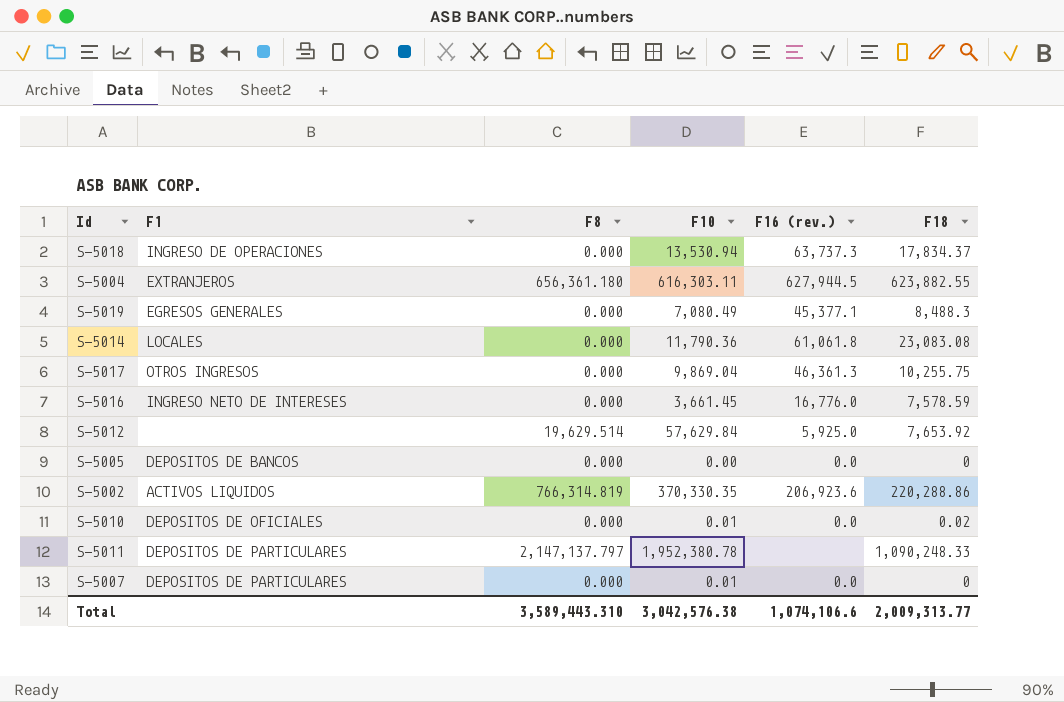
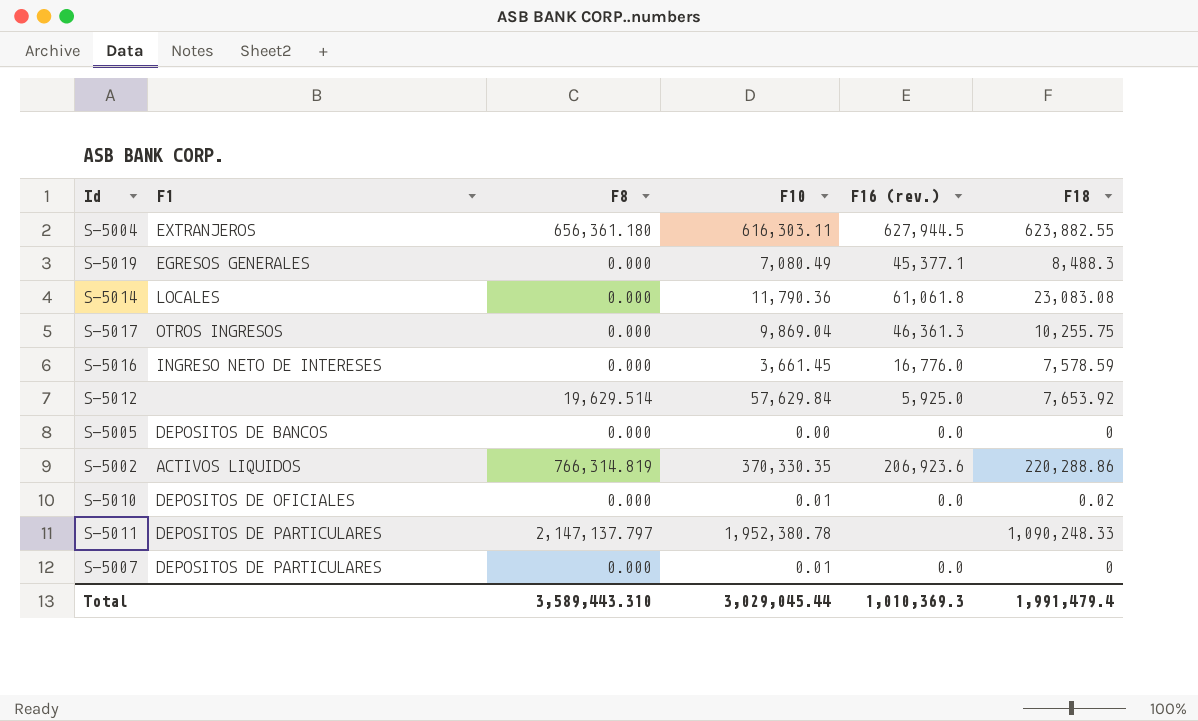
row S-5018: INGRESO DE OPERACIONES | 0.000 | 13,530.94 | 63,737.3 | 17,834.37 -> none
Total | F10: 3,042,576.38 -> 3,029,045.44
Total | F16 (rev.): 1,074,106.6 -> 1,010,369.3
Total | F18: 2,009,313.77 -> 1,991,479.4

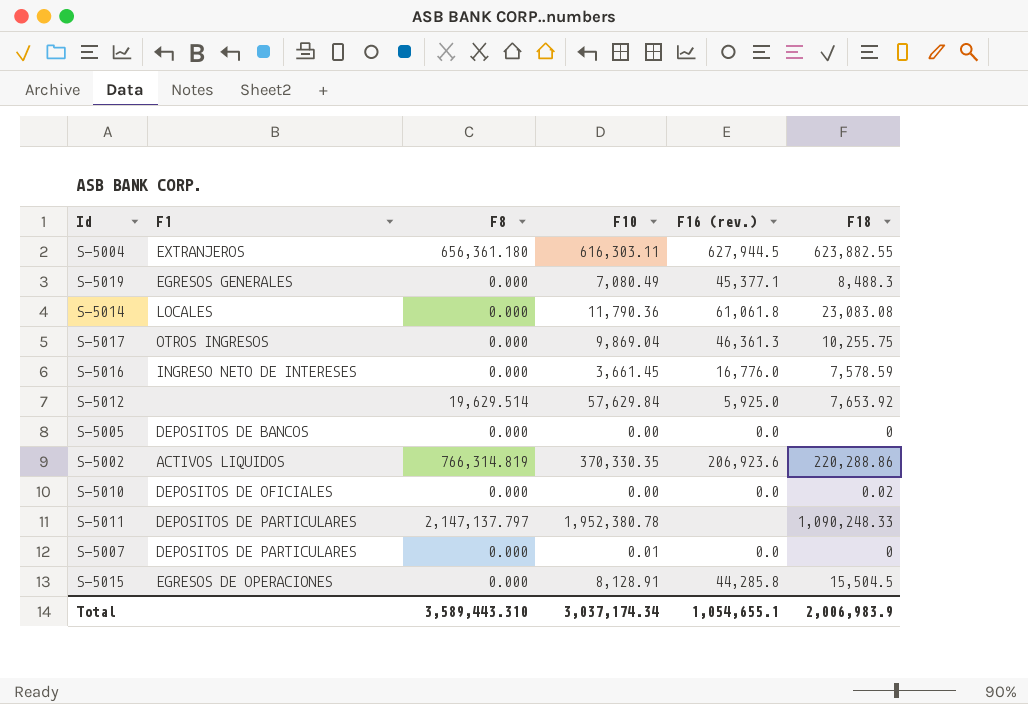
S-5010 | F10: 0.01 -> 0.00
row S-5015: none -> EGRESOS DE OPERACIONES | 0.000 | 8,128.91 | 44,285.8 | 15,504.5
Total | F10: 3,029,045.44 -> 3,037,174.34
Total | F16 (rev.): 1,010,369.3 -> 1,054,655.1
Total | F18: 1,991,479.4 -> 2,006,983.9

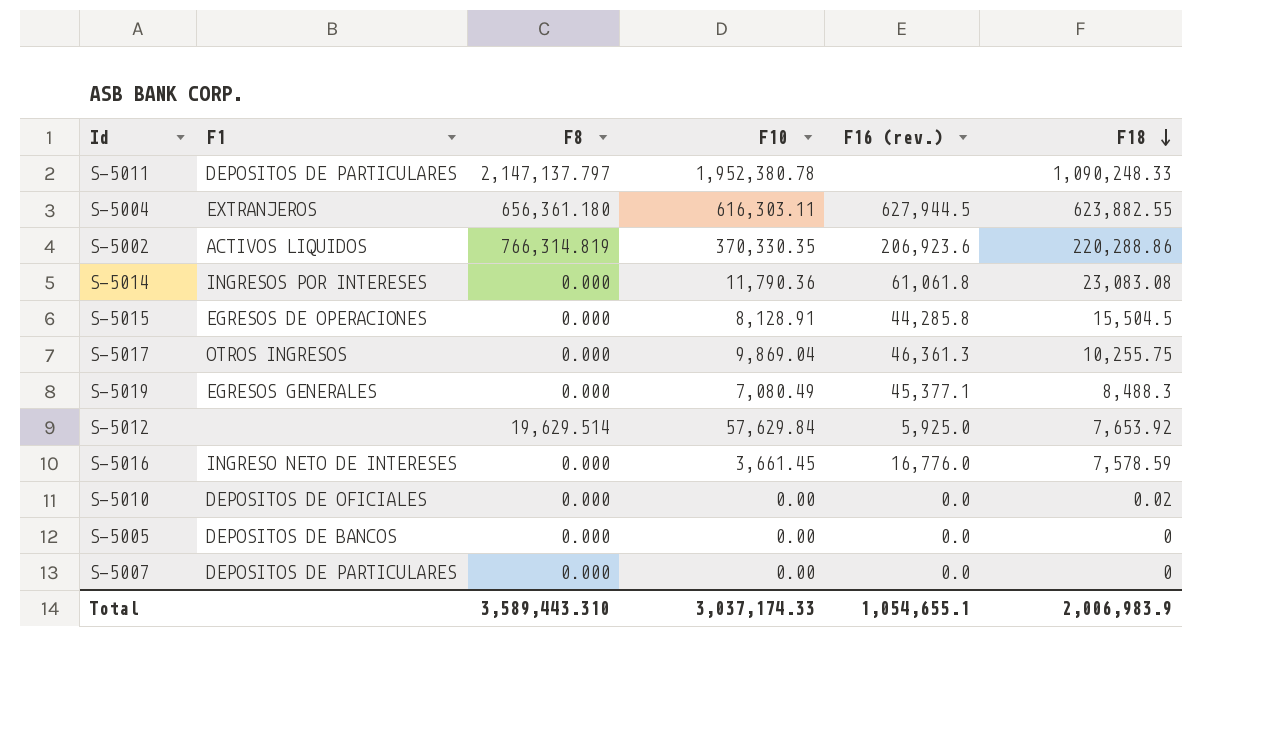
row order: none -> F18 descending
S-5014 | F1: LOCALES -> INGRESOS POR INTERESES
S-5007 | F10: 0.01 -> 0.00
Total | F10: 3,037,174.34 -> 3,037,174.33

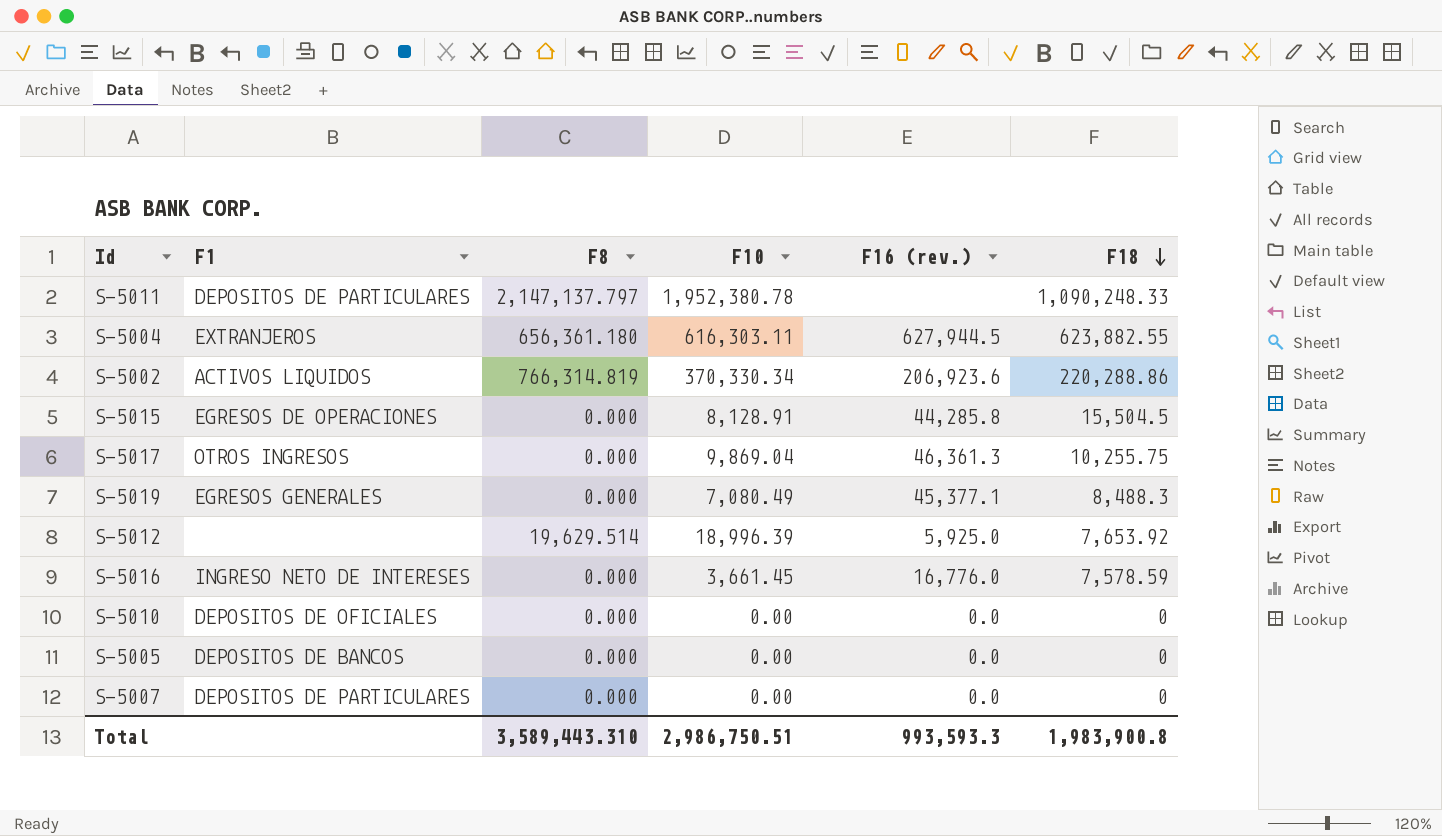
row S-5014: INGRESOS POR INTERESES | 0.000 | 11,790.36 | 61,061.8 | 23,083.08 -> none
S-5002 | F10: 370,330.35 -> 370,330.34
S-5012 | F10: 57,629.84 -> 18,996.39
S-5010 | F18: 0.02 -> 0
Total | F10: 3,037,174.33 -> 2,986,750.51
Total | F16 (rev.): 1,054,655.1 -> 993,593.3
Total | F18: 2,006,983.9 -> 1,983,900.8

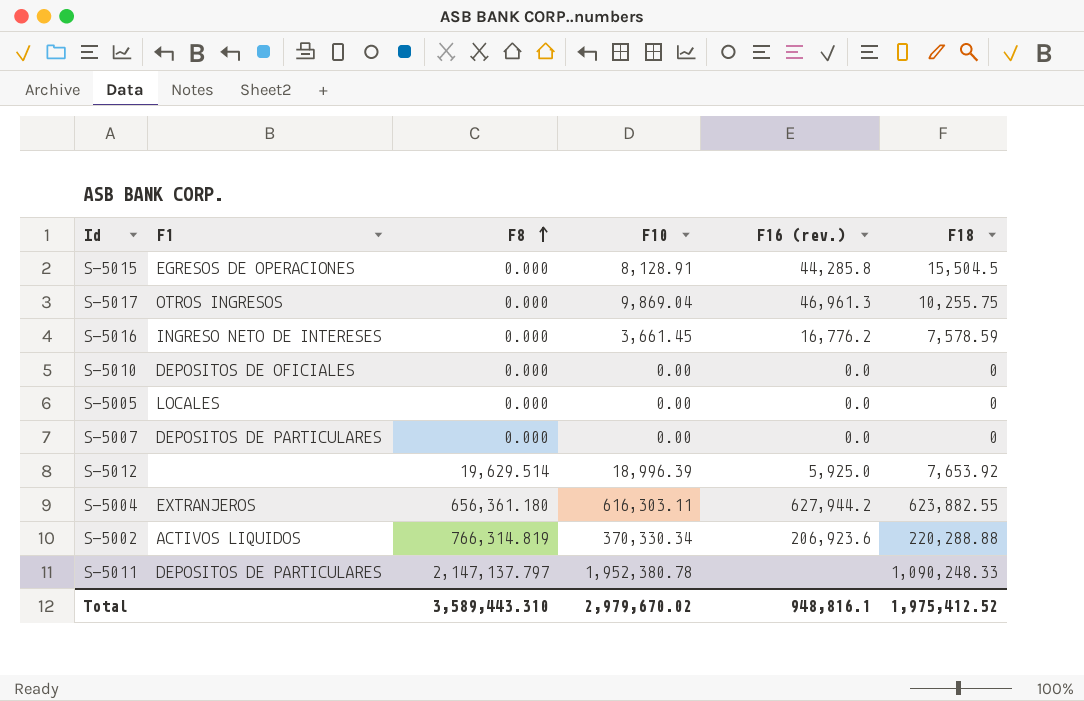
row order: F18 descending -> F8 ascending
row S-5019: EGRESOS GENERALES | 0.000 | 7,080.49 | 45,377.1 | 8,488.3 -> none
S-5017 | F16 (rev.): 46,361.3 -> 46,961.3
S-5016 | F16 (rev.): 16,776.0 -> 16,776.2
S-5005 | F1: DEPOSITOS DE BANCOS -> LOCALES
S-5004 | F16 (rev.): 627,944.5 -> 627,944.2
S-5002 | F18: 220,288.86 -> 220,288.88
Total | F10: 2,986,750.51 -> 2,979,670.02
Total | F16 (rev.): 993,593.3 -> 948,816.1
Total | F18: 1,983,900.8 -> 1,975,412.52

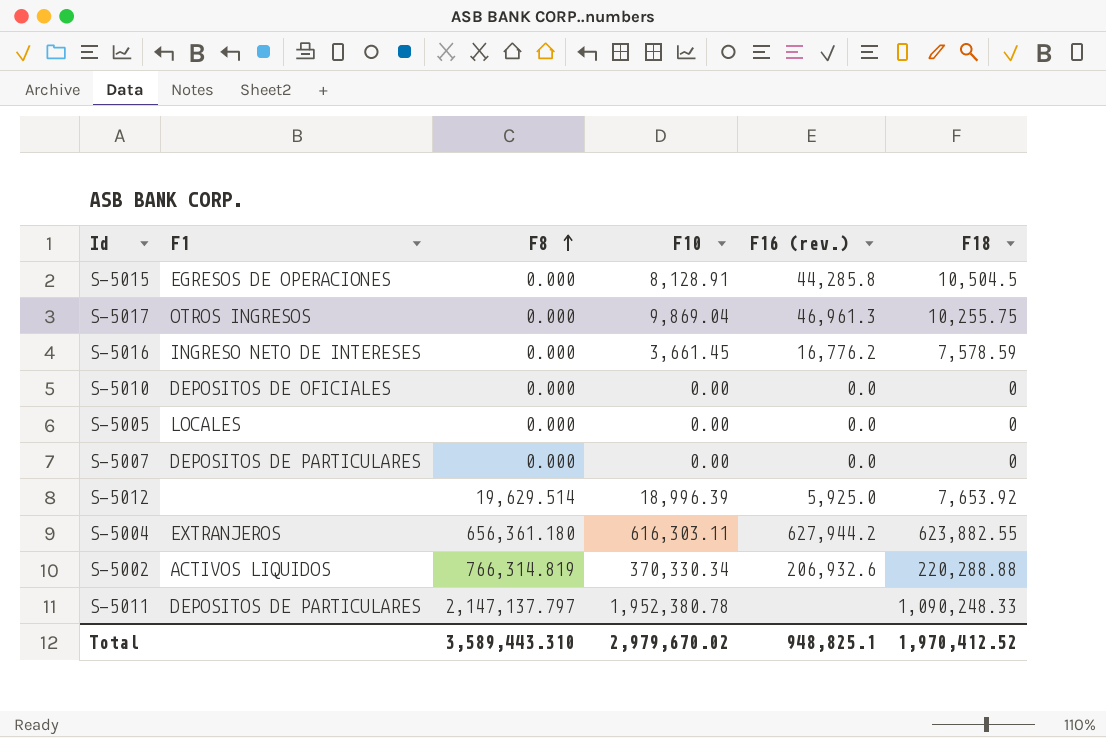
S-5015 | F18: 15,504.5 -> 10,504.5
S-5002 | F16 (rev.): 206,923.6 -> 206,932.6
Total | F16 (rev.): 948,816.1 -> 948,825.1
Total | F18: 1,975,412.52 -> 1,970,412.52

